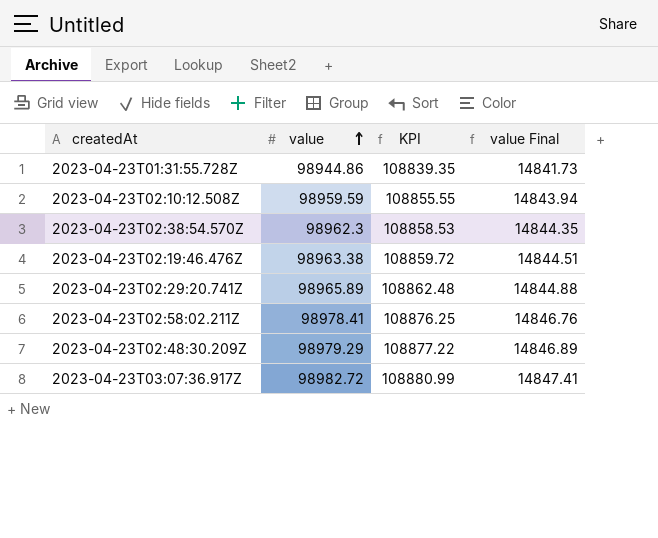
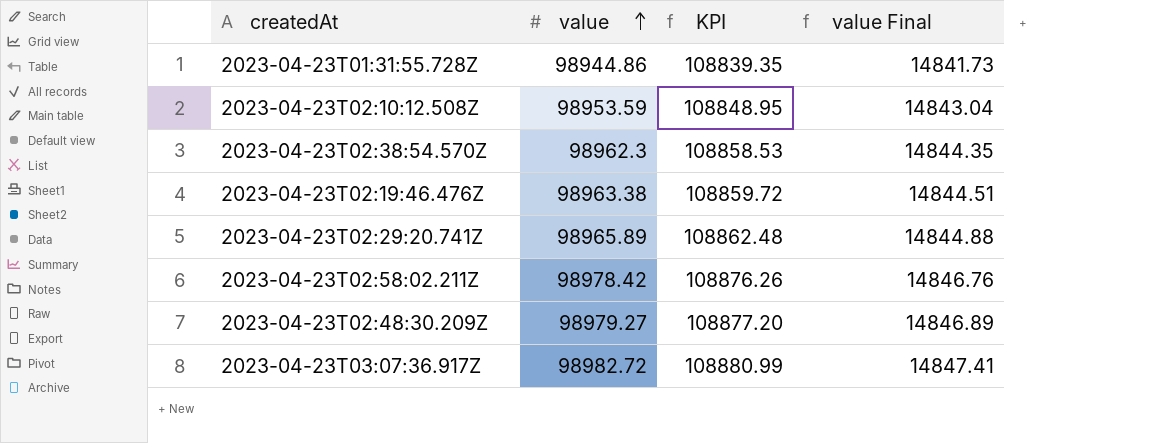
2023-04-23T02:10:12.508Z | value: 98959.59 -> 98953.59
2023-04-23T02:10:12.508Z | KPI: 108855.55 -> 108848.95
2023-04-23T02:10:12.508Z | value Final: 14843.94 -> 14843.04
2023-04-23T02:58:02.211Z | value: 98978.41 -> 98978.42
2023-04-23T02:58:02.211Z | KPI: 108876.25 -> 108876.26
2023-04-23T02:48:30.209Z | value: 98979.29 -> 98979.27
2023-04-23T02:48:30.209Z | KPI: 108877.22 -> 108877.20

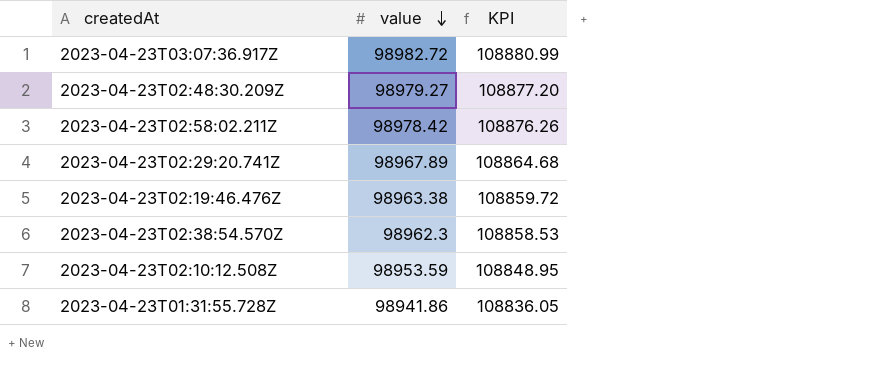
row order: value ascending -> value descending
column value Final | formula: [value] * 0.15 -> none
2023-04-23T02:29:20.741Z | value: 98965.89 -> 98967.89
2023-04-23T02:29:20.741Z | KPI: 108862.48 -> 108864.68
2023-04-23T01:31:55.728Z | value: 98944.86 -> 98941.86
2023-04-23T01:31:55.728Z | KPI: 108839.35 -> 108836.05

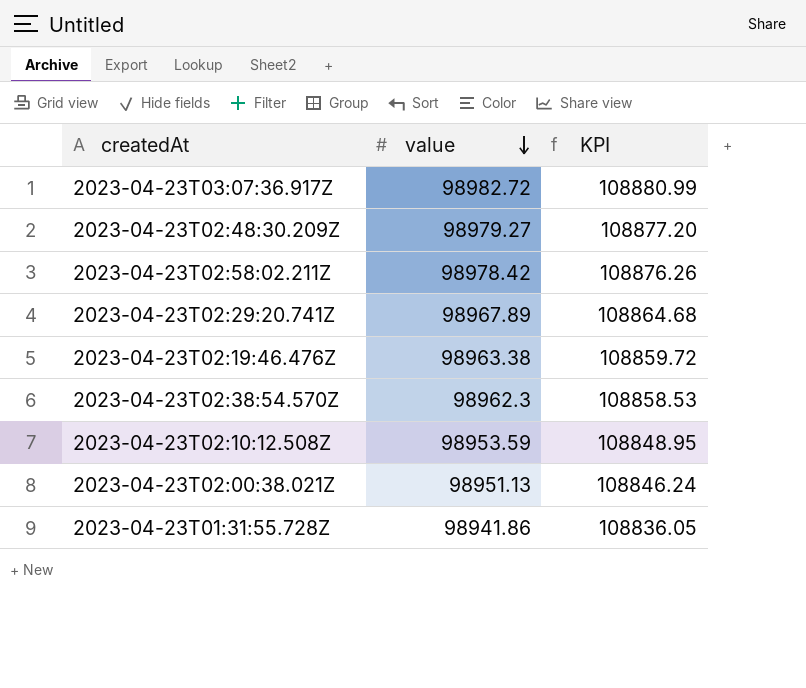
row 2023-04-23T02:00:38.021Z: none -> 98951.13 | 108846.24

